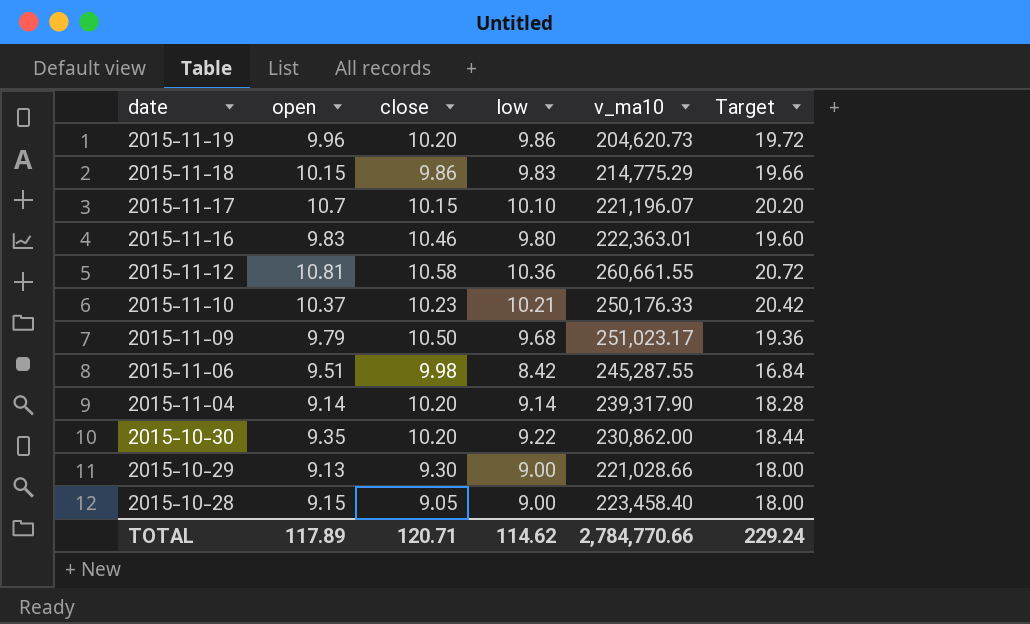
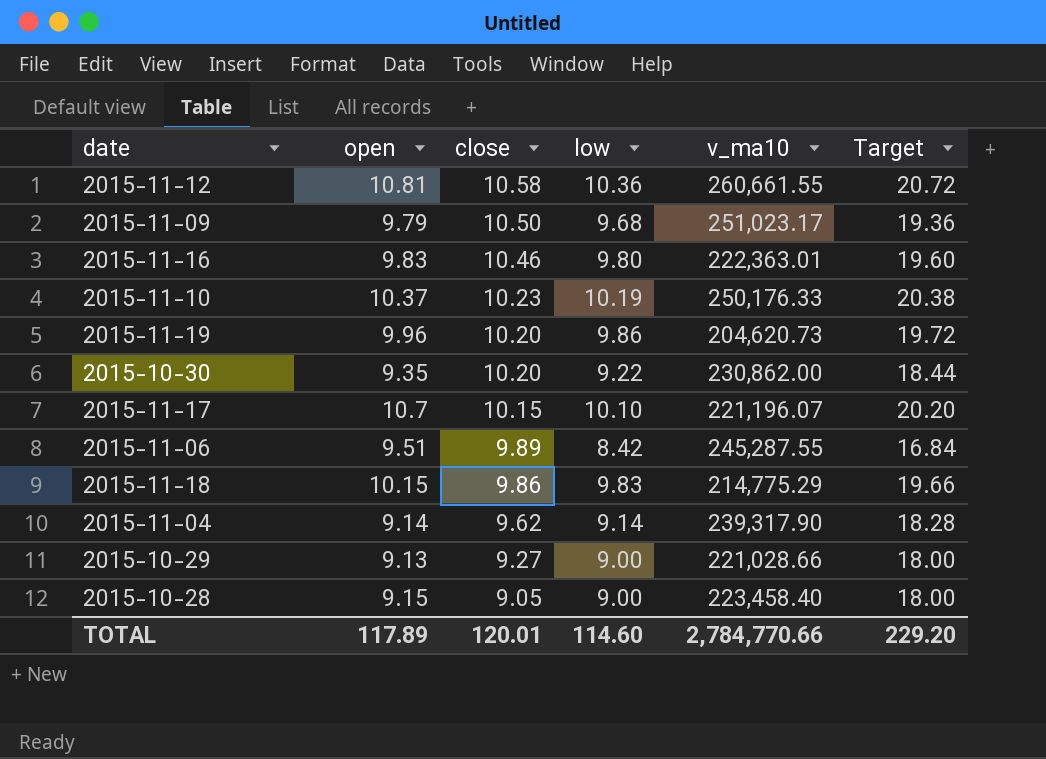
row order: date descending -> close descending
2015-11-10 | low: 10.21 -> 10.19
2015-11-10 | Target: 20.42 -> 20.38
2015-11-06 | close: 9.98 -> 9.89
2015-11-04 | close: 10.20 -> 9.62
2015-10-29 | close: 9.30 -> 9.27
TOTAL | close: 120.71 -> 120.01
TOTAL | low: 114.62 -> 114.60
TOTAL | Target: 229.24 -> 229.20

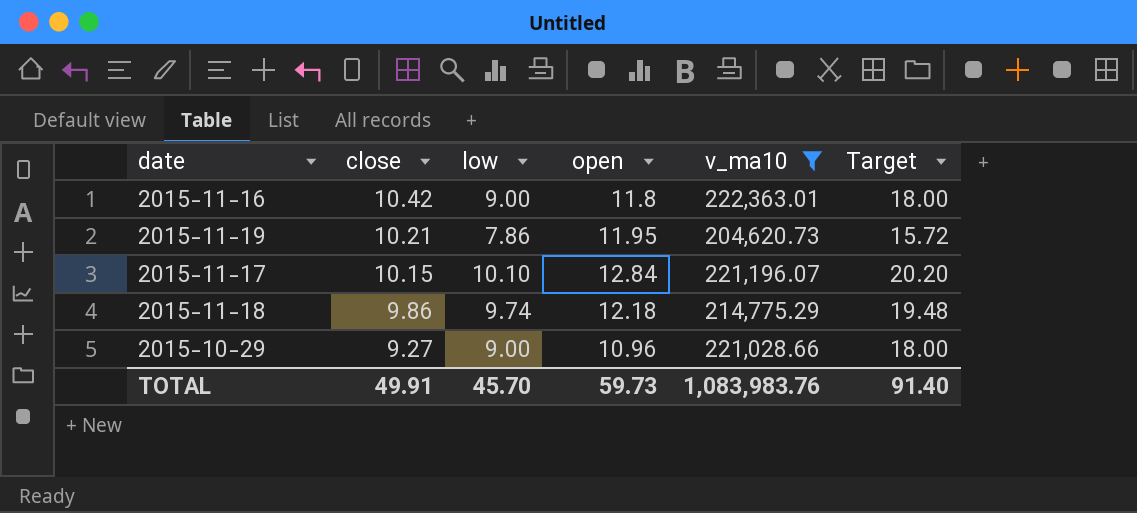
filter: none -> v_ma10 <= 222,363.01
column open | position: 2 -> 4
2015-11-16 | close: 10.46 -> 10.42
2015-11-16 | low: 9.80 -> 9.00
2015-11-16 | open: 9.83 -> 11.8
2015-11-16 | Target: 19.60 -> 18.00
2015-11-19 | close: 10.20 -> 10.21
2015-11-19 | low: 9.86 -> 7.86
2015-11-19 | open: 9.96 -> 11.95
2015-11-19 | Target: 19.72 -> 15.72
2015-11-17 | open: 10.7 -> 12.84
2015-11-18 | low: 9.83 -> 9.74
2015-11-18 | open: 10.15 -> 12.18
2015-11-18 | Target: 19.66 -> 19.48
2015-10-29 | open: 9.13 -> 10.96
TOTAL | close: 120.01 -> 49.91
TOTAL | low: 114.60 -> 45.70
TOTAL | open: 117.89 -> 59.73
TOTAL | v_ma10: 2,784,770.66 -> 1,083,983.76
TOTAL | Target: 229.20 -> 91.40

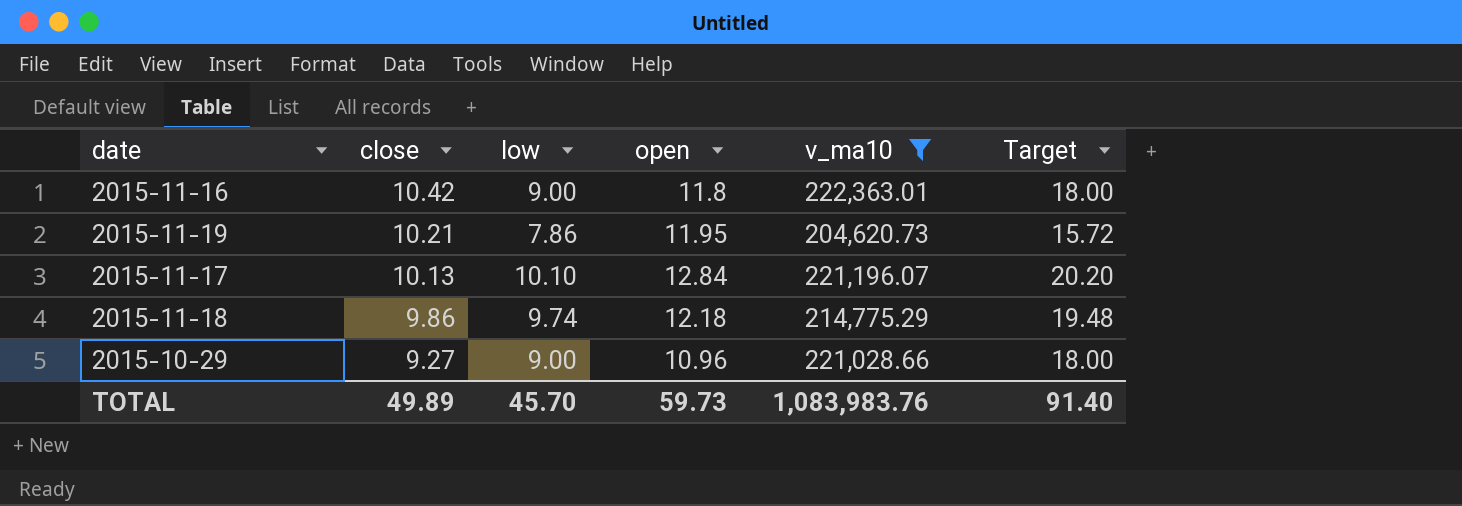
2015-11-17 | close: 10.15 -> 10.13
TOTAL | close: 49.91 -> 49.89

